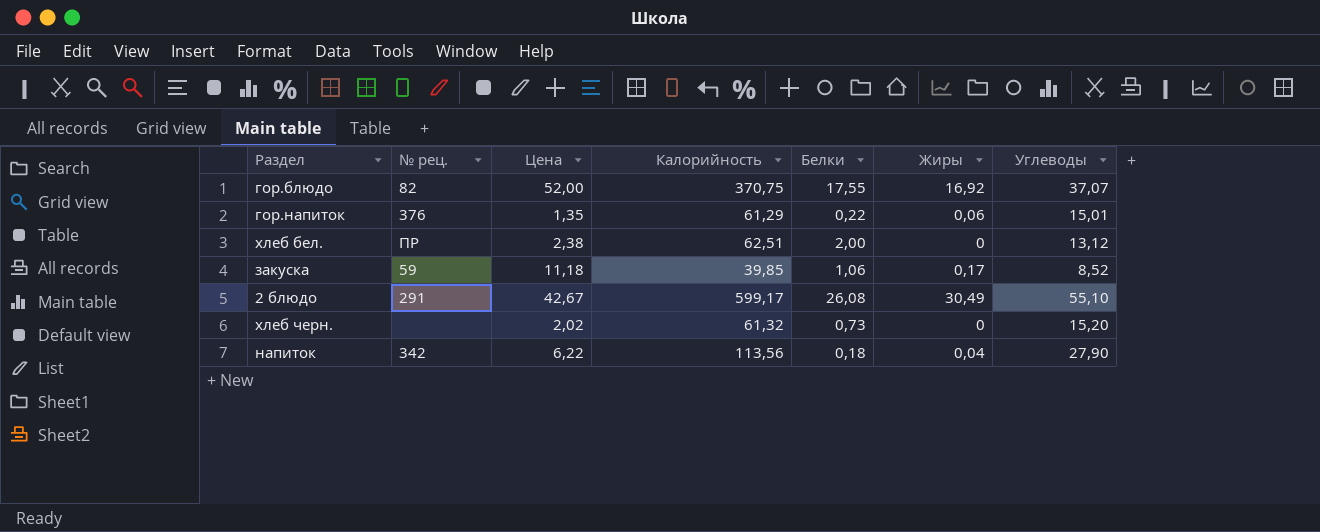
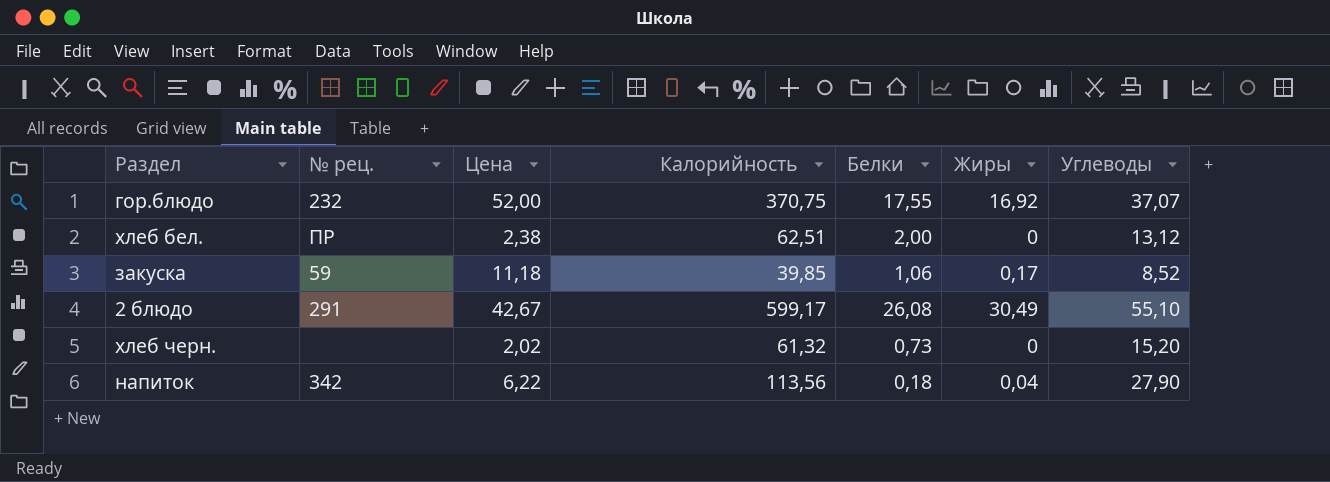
row гор.напиток: 376 | 1,35 | 61,29 | 0,22 | 0,06 | 15,01 -> none
гор.блюдо | № рец.: 82 -> 232

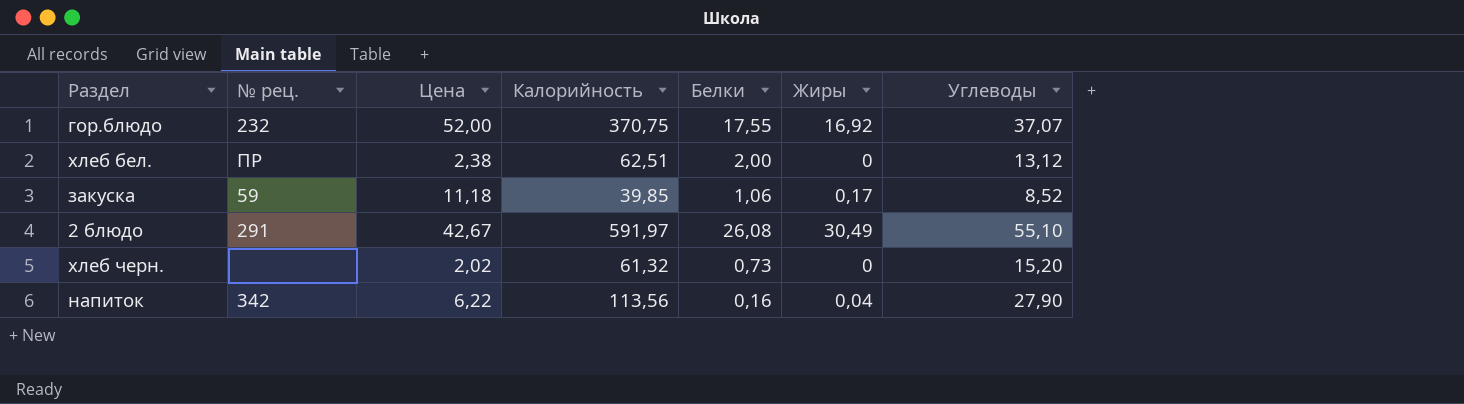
2 блюдо | Калорийность: 599,17 -> 591,97
напиток | Белки: 0,18 -> 0,16

